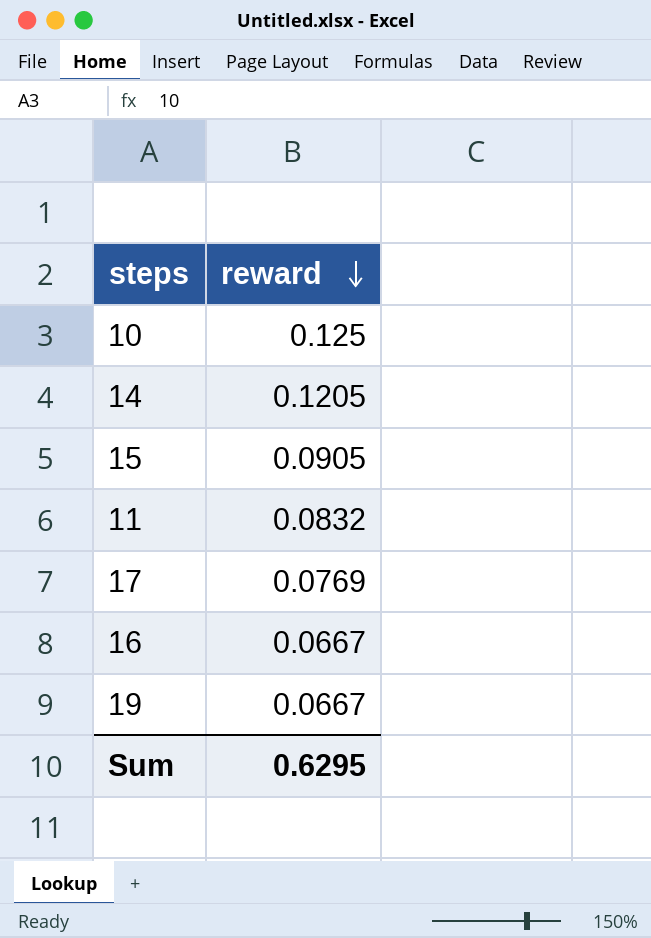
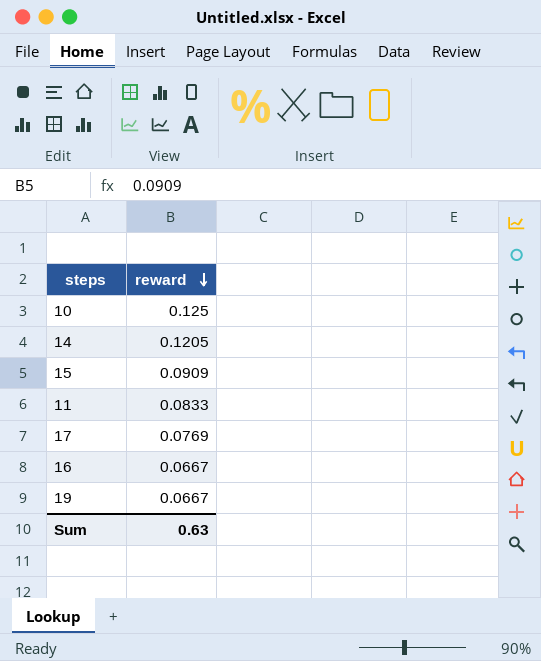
15 | reward: 0.0905 -> 0.0909
11 | reward: 0.0832 -> 0.0833
Sum | reward: 0.6295 -> 0.63

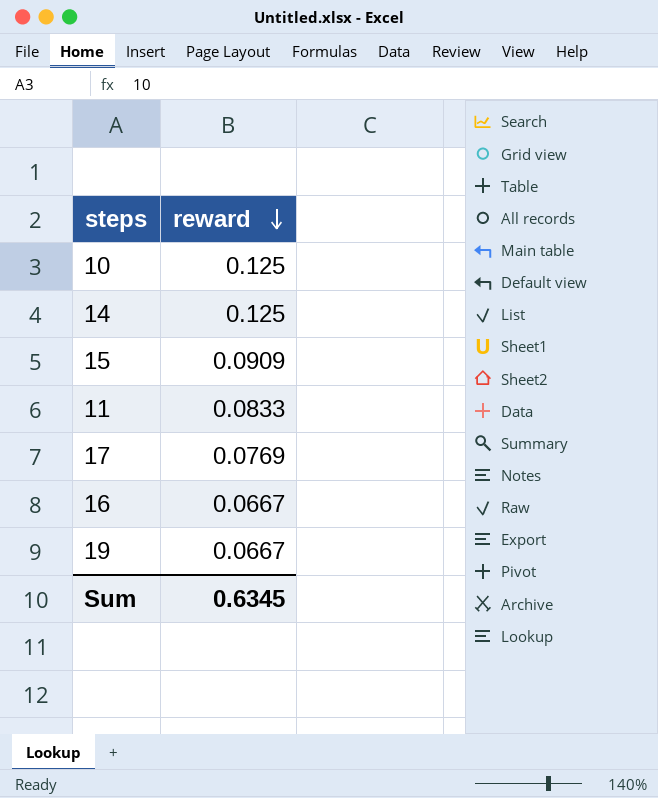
14 | reward: 0.1205 -> 0.125
Sum | reward: 0.63 -> 0.6345

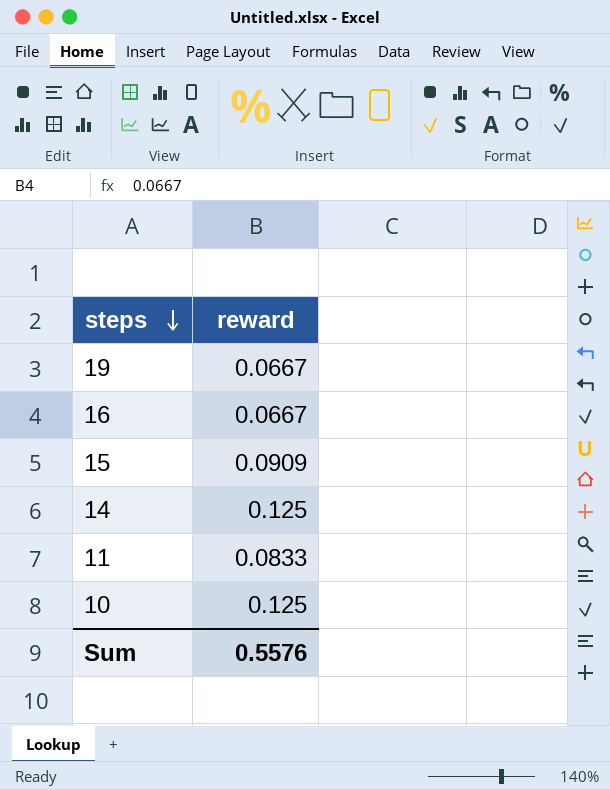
row order: reward descending -> steps descending
row 17: 0.0769 -> none
Sum | reward: 0.6345 -> 0.5576

